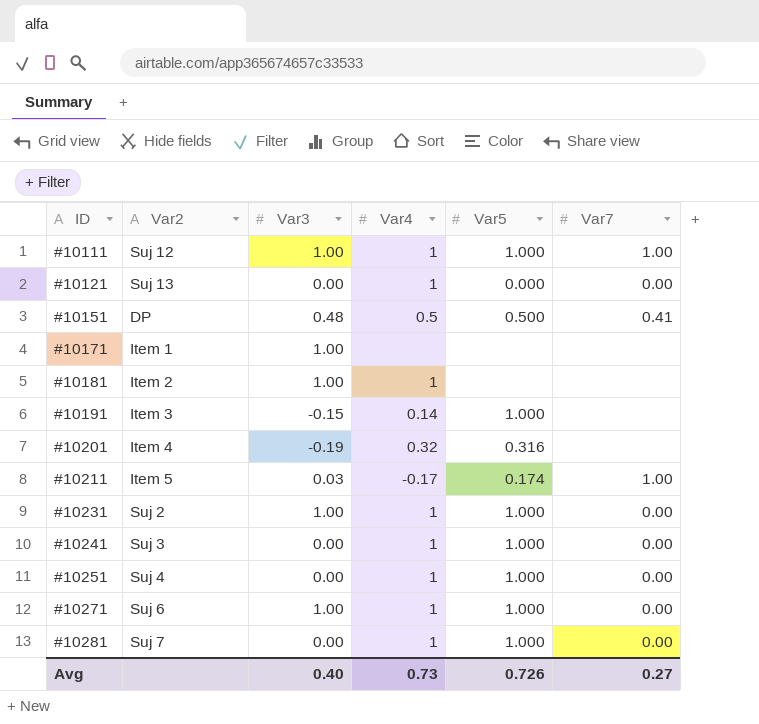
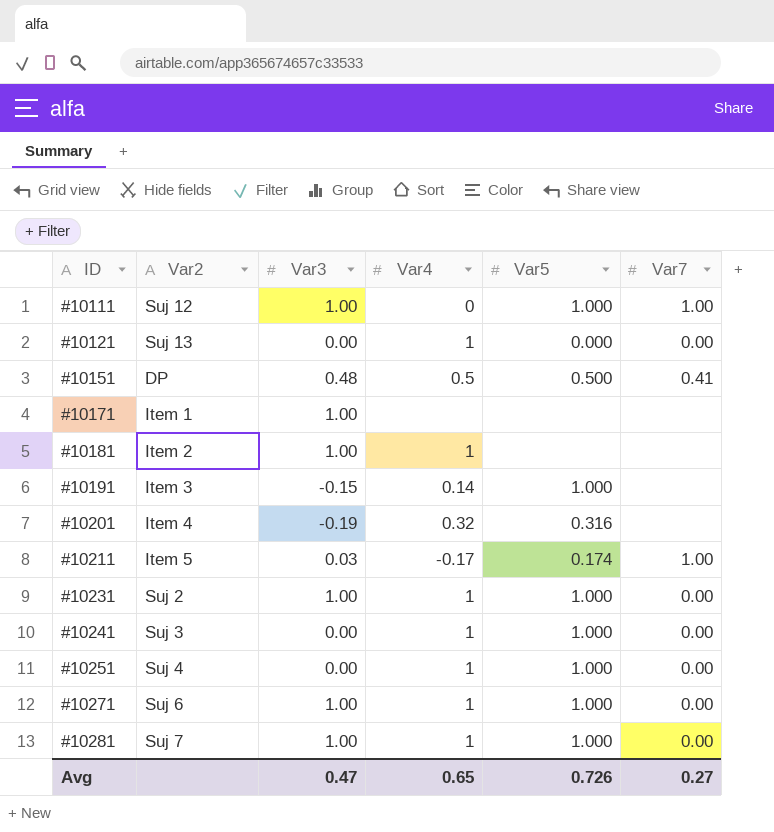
#10111 | Var4: 1 -> 0
#10281 | Var3: 0.00 -> 1.00
Avg | Var3: 0.40 -> 0.47
Avg | Var4: 0.73 -> 0.65

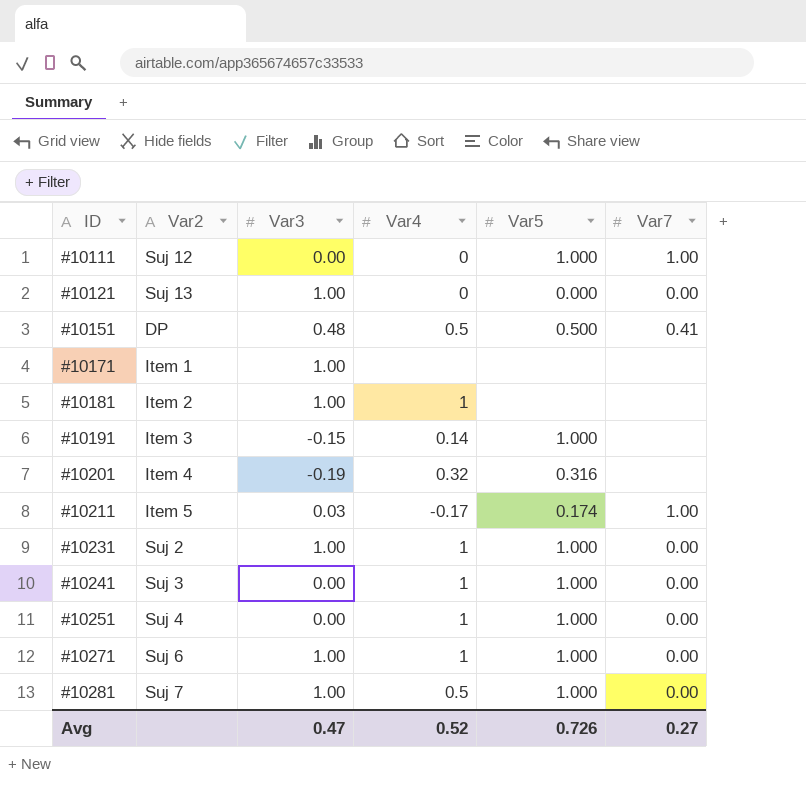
#10111 | Var3: 1.00 -> 0.00
#10121 | Var3: 0.00 -> 1.00
#10121 | Var4: 1 -> 0
#10281 | Var4: 1 -> 0.5
Avg | Var4: 0.65 -> 0.52

